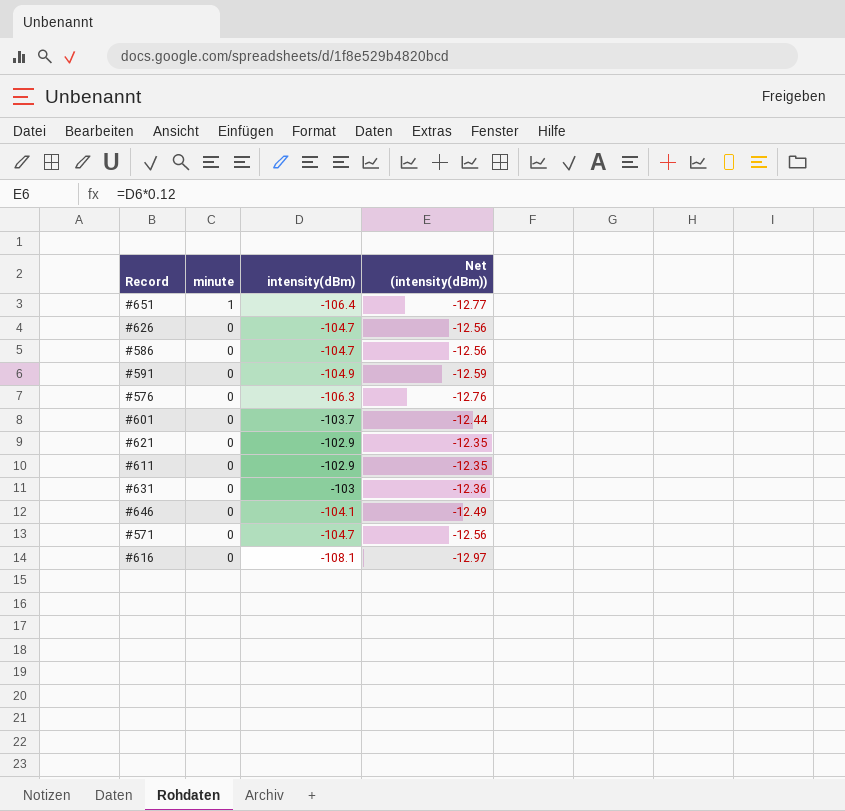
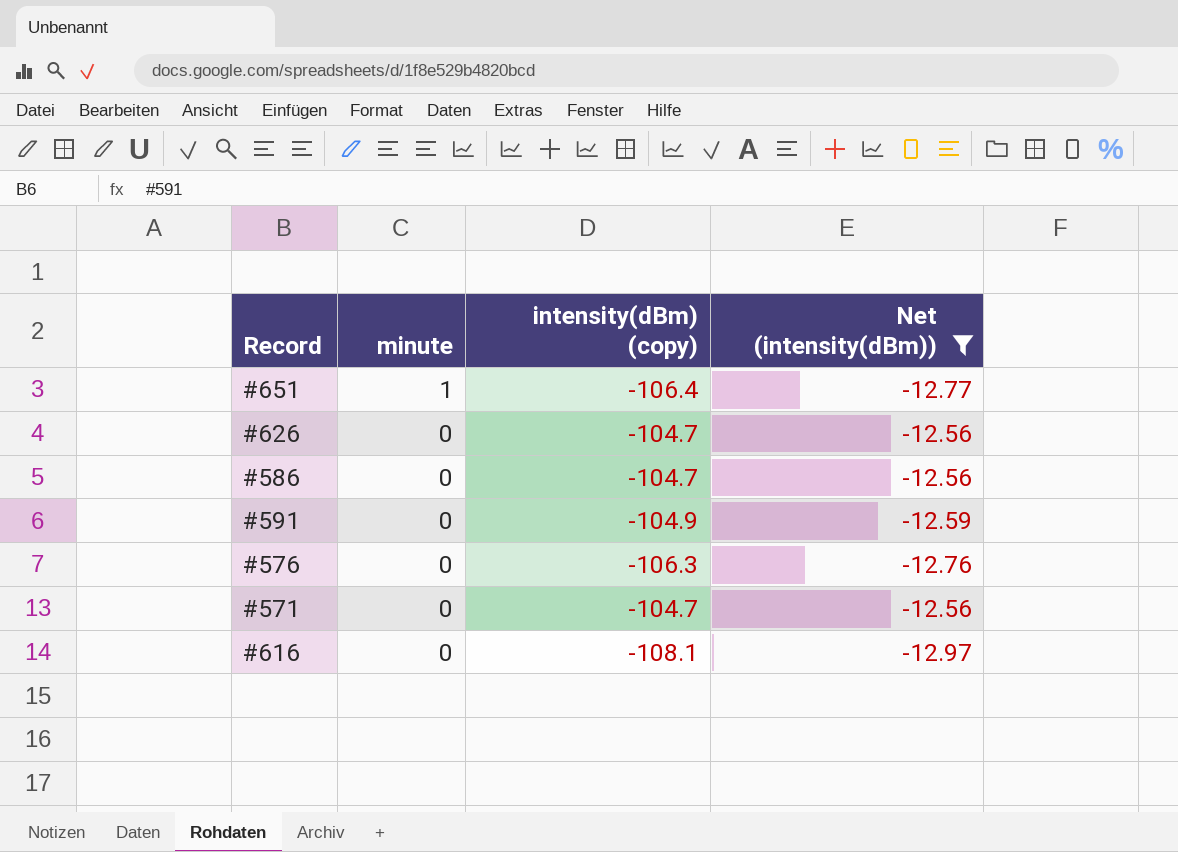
filter: none -> Net (intensity(dBm)) <= -12.56
column name: intensity(dBm) -> intensity(dBm) (copy)

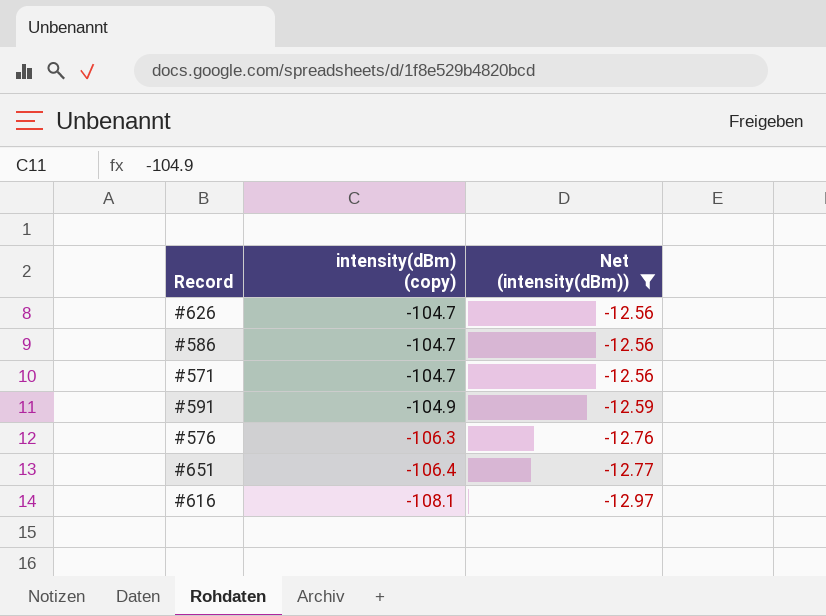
row order: minute descending -> intensity(dBm) (copy) descending
column minute | position: 2 -> none

